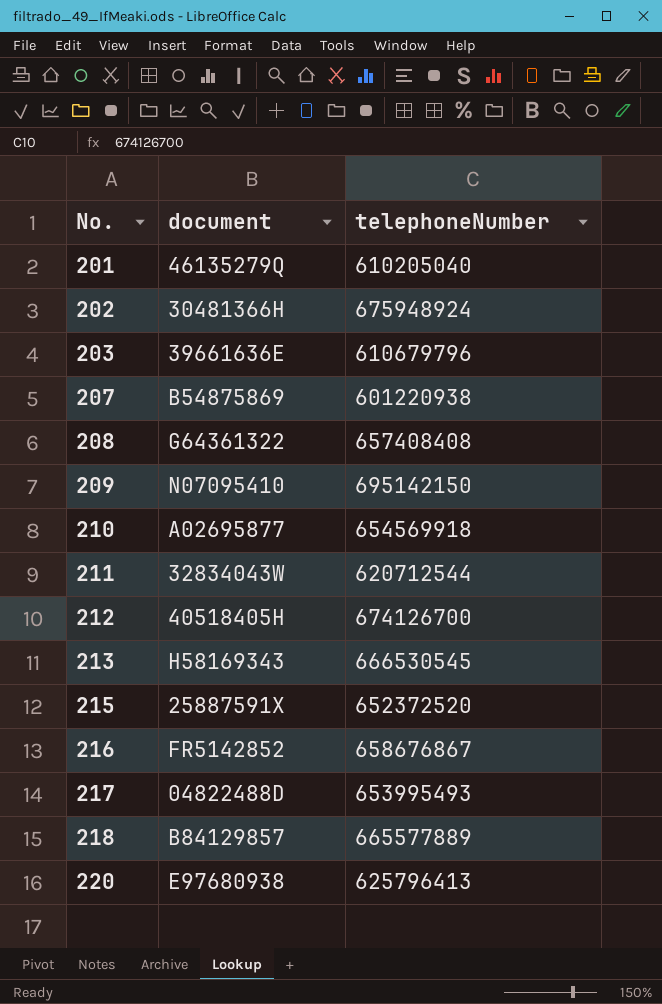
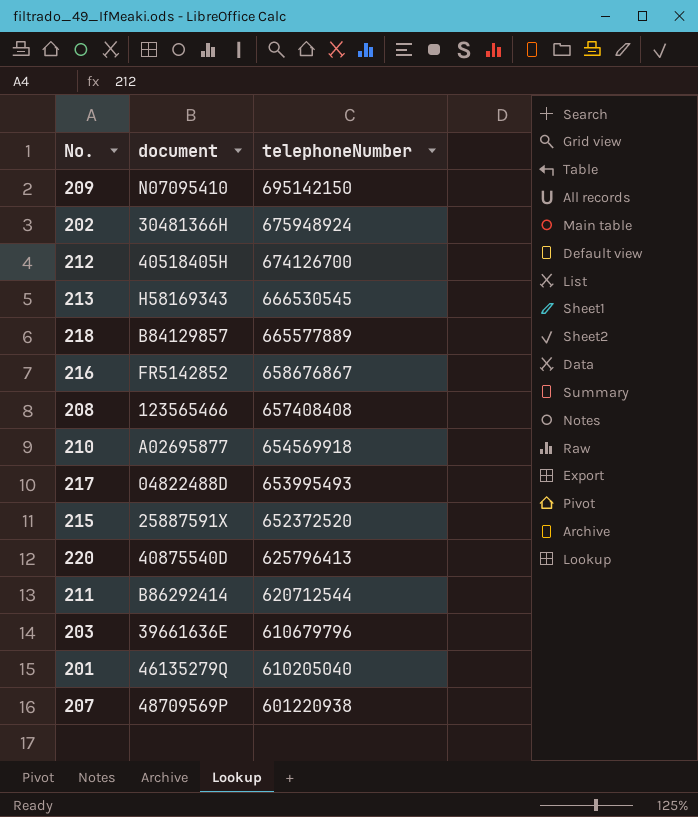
row order: No. ascending -> telephoneNumber descending
208 | document: G64361322 -> 123565466
220 | document: E97680938 -> 40875540D
211 | document: 32834043W -> B86292414
207 | document: B54875869 -> 48709569P

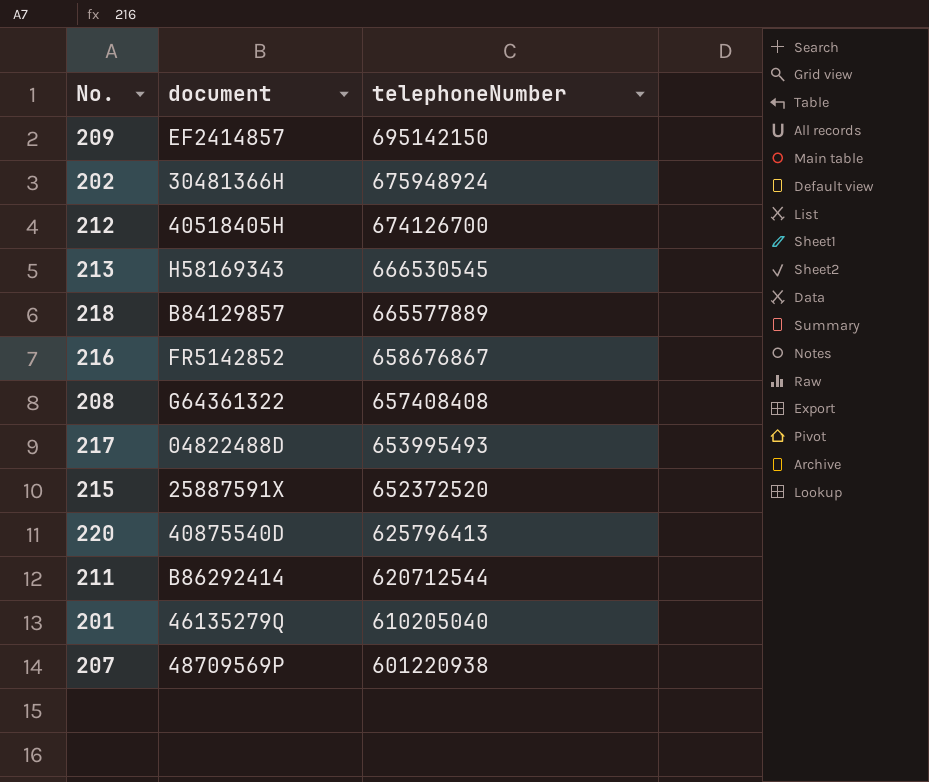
row 210: A02695877 | 654569918 -> none
row 203: 39661636E | 610679796 -> none
209 | document: N07095410 -> EF2414857
208 | document: 123565466 -> G64361322

